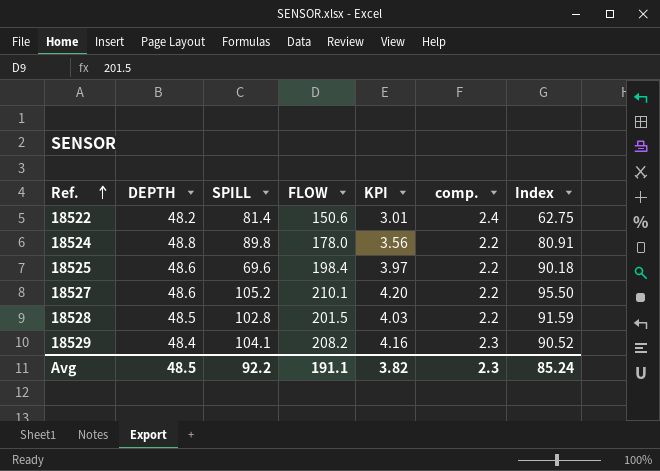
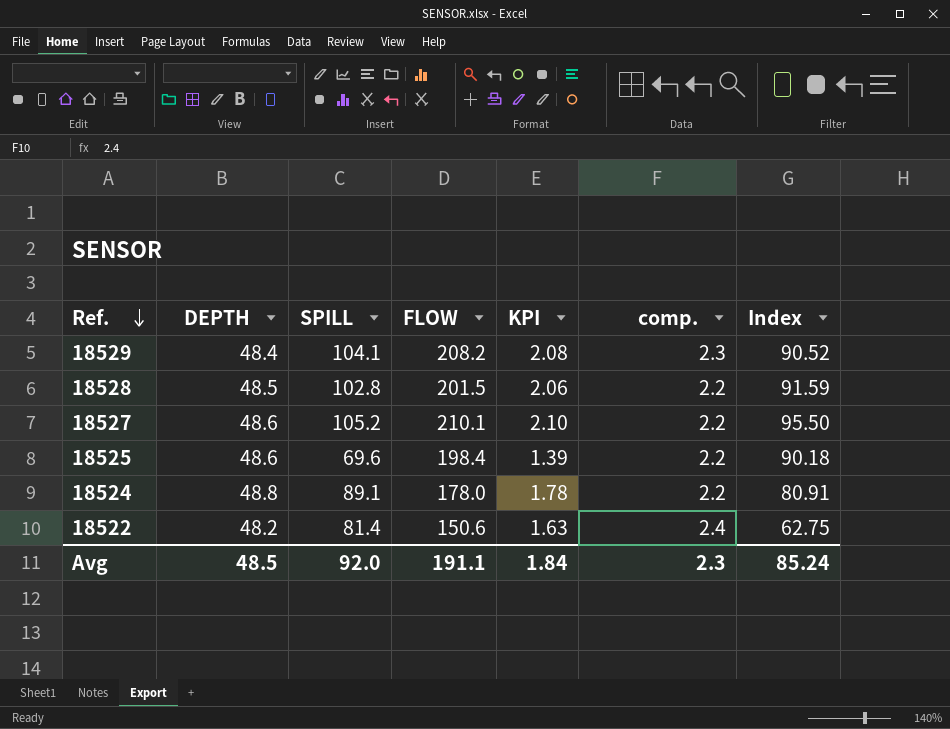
row order: Ref. ascending -> Ref. descending
column KPI | formula: [FLOW] * 0.02 -> [SPILL] * 0.02
18524 | SPILL: 89.8 -> 89.1
Avg | SPILL: 92.2 -> 92.0
Avg | KPI: 3.82 -> 1.84

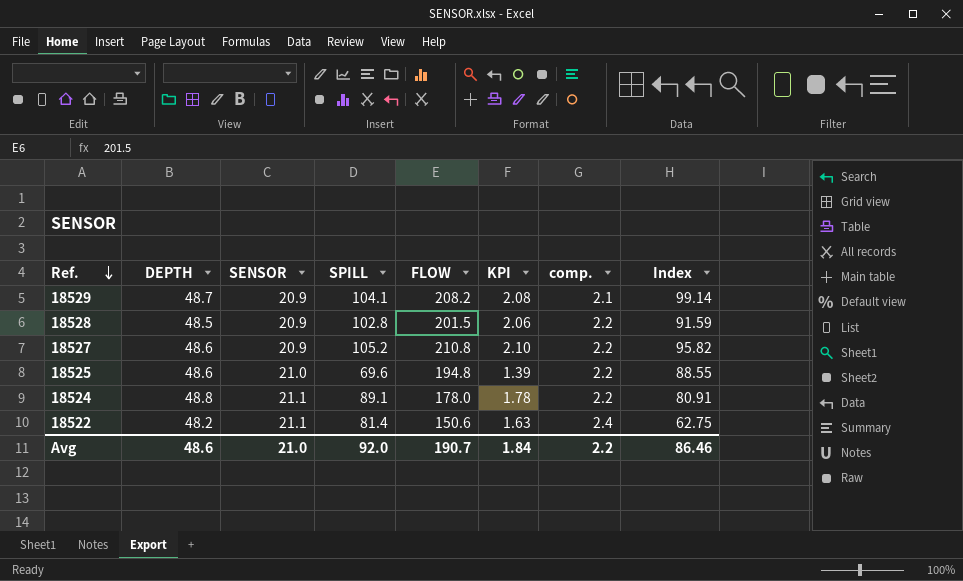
column SENSOR | position: none -> 3
18529 | DEPTH: 48.4 -> 48.7
18529 | comp.: 2.3 -> 2.1
18529 | Index: 90.52 -> 99.14
18527 | FLOW: 210.1 -> 210.8
18527 | Index: 95.50 -> 95.82
18525 | FLOW: 198.4 -> 194.8
18525 | Index: 90.18 -> 88.55
Avg | DEPTH: 48.5 -> 48.6
Avg | FLOW: 191.1 -> 190.7
Avg | comp.: 2.3 -> 2.2
Avg | Index: 85.24 -> 86.46

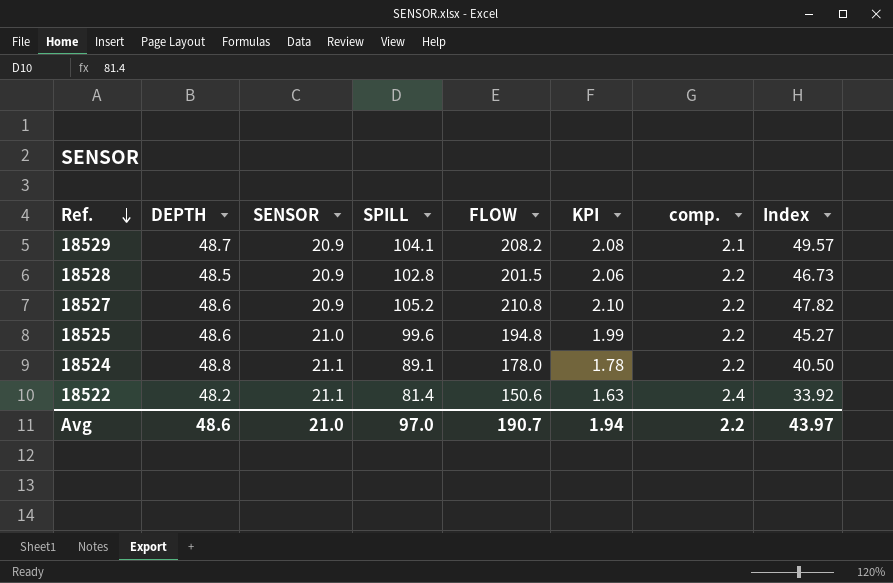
column Index | formula: [FLOW] / [comp.] -> [SPILL] / [comp.]
18525 | SPILL: 69.6 -> 99.6
18525 | KPI: 1.39 -> 1.99
Avg | SPILL: 92.0 -> 97.0
Avg | KPI: 1.84 -> 1.94
Avg | Index: 86.46 -> 43.97

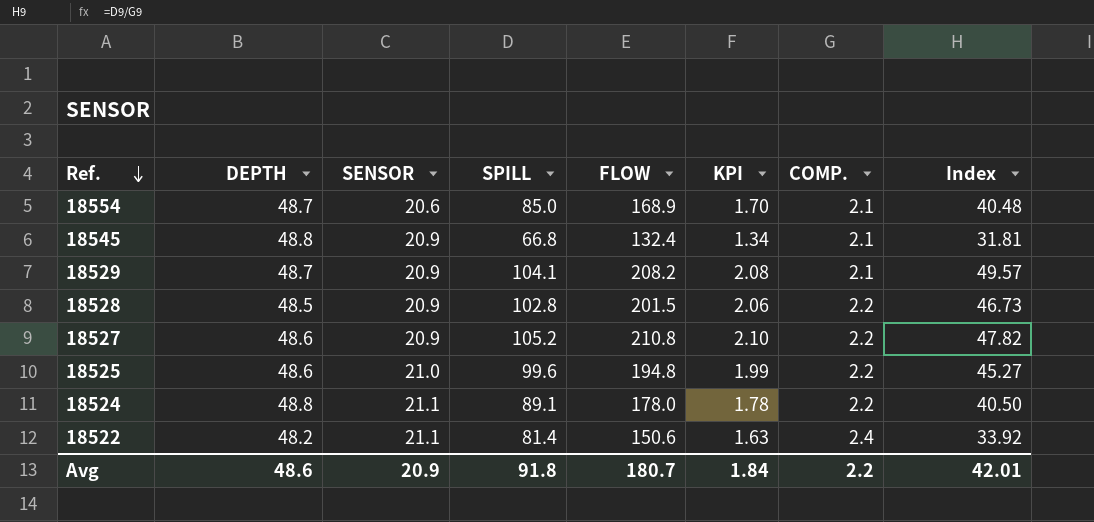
column name: comp. -> COMP.
row 18554: none -> 48.7 | 20.6 | 85.0 | 168.9 | 1.70 | 2.1 | 40.48
row 18545: none -> 48.8 | 20.9 | 66.8 | 132.4 | 1.34 | 2.1 | 31.81
Avg | SENSOR: 21.0 -> 20.9
Avg | SPILL: 97.0 -> 91.8
Avg | FLOW: 190.7 -> 180.7
Avg | KPI: 1.94 -> 1.84
Avg | Index: 43.97 -> 42.01

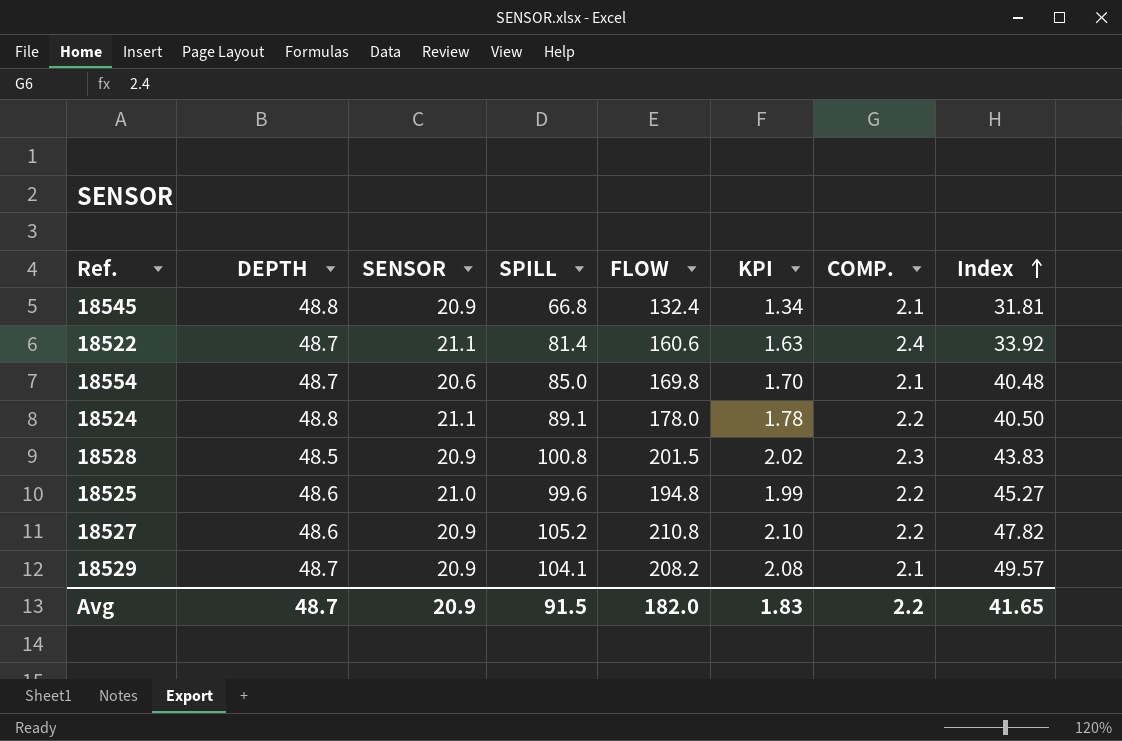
row order: Ref. descending -> Index ascending
18522 | DEPTH: 48.2 -> 48.7
18522 | FLOW: 150.6 -> 160.6
18554 | FLOW: 168.9 -> 169.8
18528 | SPILL: 102.8 -> 100.8
18528 | KPI: 2.06 -> 2.02
18528 | COMP.: 2.2 -> 2.3
18528 | Index: 46.73 -> 43.83
Avg | DEPTH: 48.6 -> 48.7
Avg | SPILL: 91.8 -> 91.5
Avg | FLOW: 180.7 -> 182.0
Avg | KPI: 1.84 -> 1.83
Avg | Index: 42.01 -> 41.65

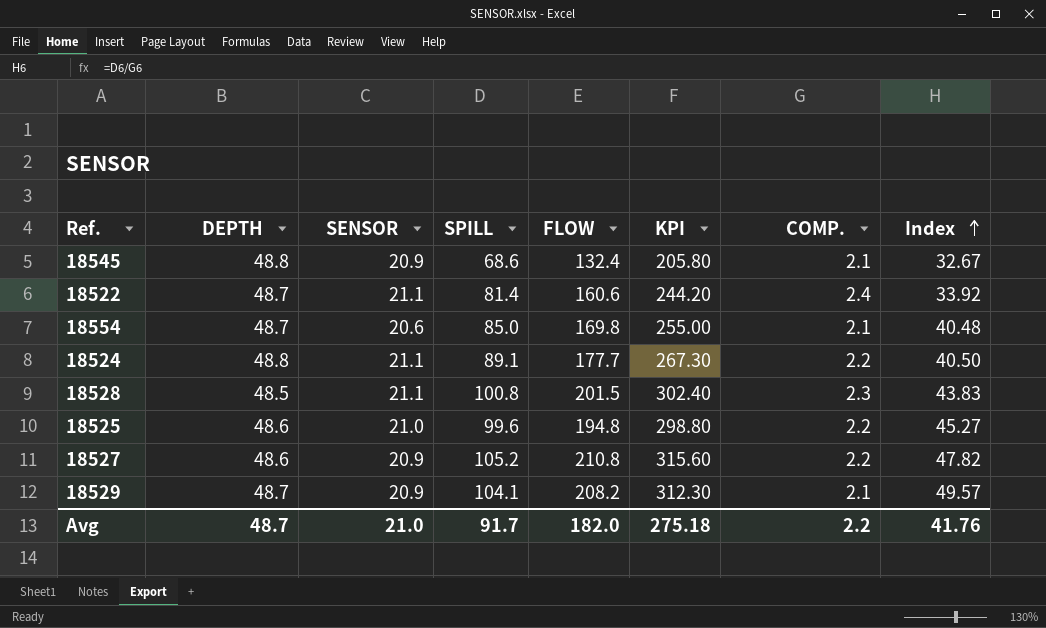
column KPI | formula: [SPILL] * 0.02 -> [SPILL] * 3
18545 | SPILL: 66.8 -> 68.6
18545 | Index: 31.81 -> 32.67
18524 | FLOW: 178.0 -> 177.7
18528 | SENSOR: 20.9 -> 21.1
Avg | SENSOR: 20.9 -> 21.0
Avg | SPILL: 91.5 -> 91.7
Avg | KPI: 1.83 -> 275.18
Avg | Index: 41.65 -> 41.76

